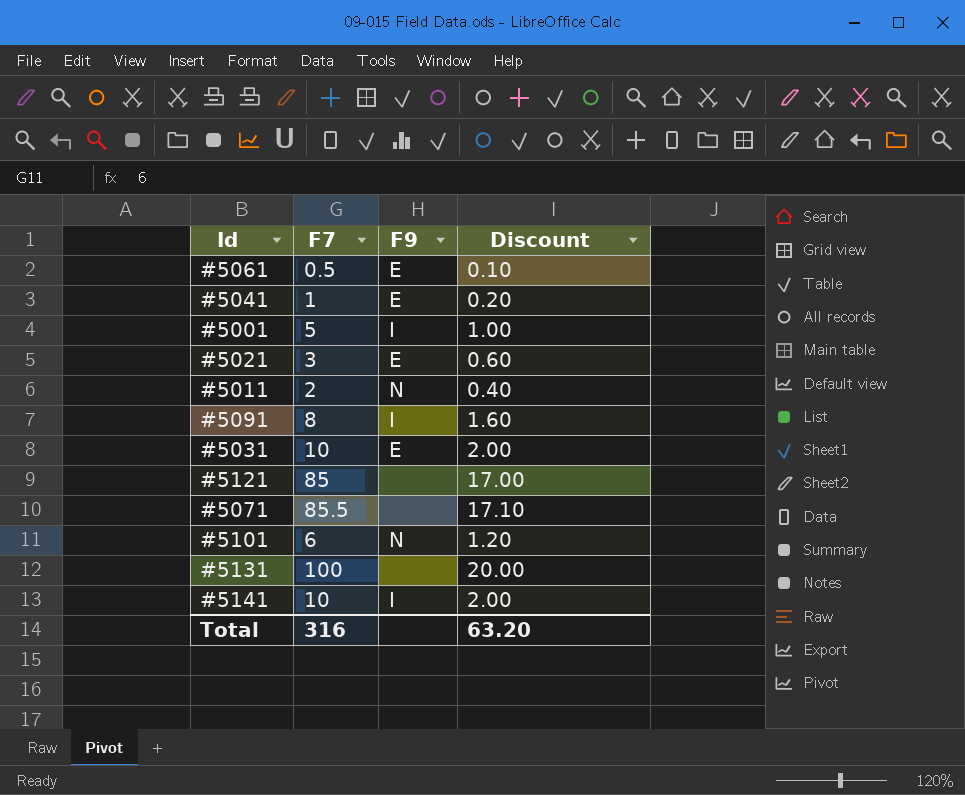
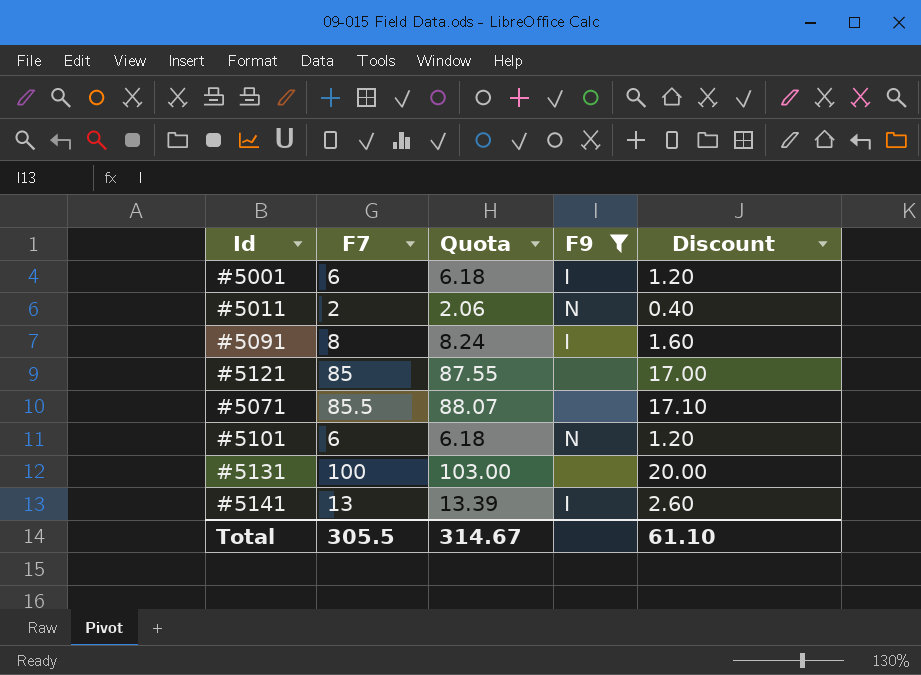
filter: none -> F9 != E
column Quota | formula: none -> [F7] * 1.03
#5001 | F7: 5 -> 6
#5001 | Discount: 1.00 -> 1.20
#5141 | F7: 10 -> 13
#5141 | Discount: 2.00 -> 2.60
Total | F7: 316 -> 305.5
Total | Discount: 63.20 -> 61.10

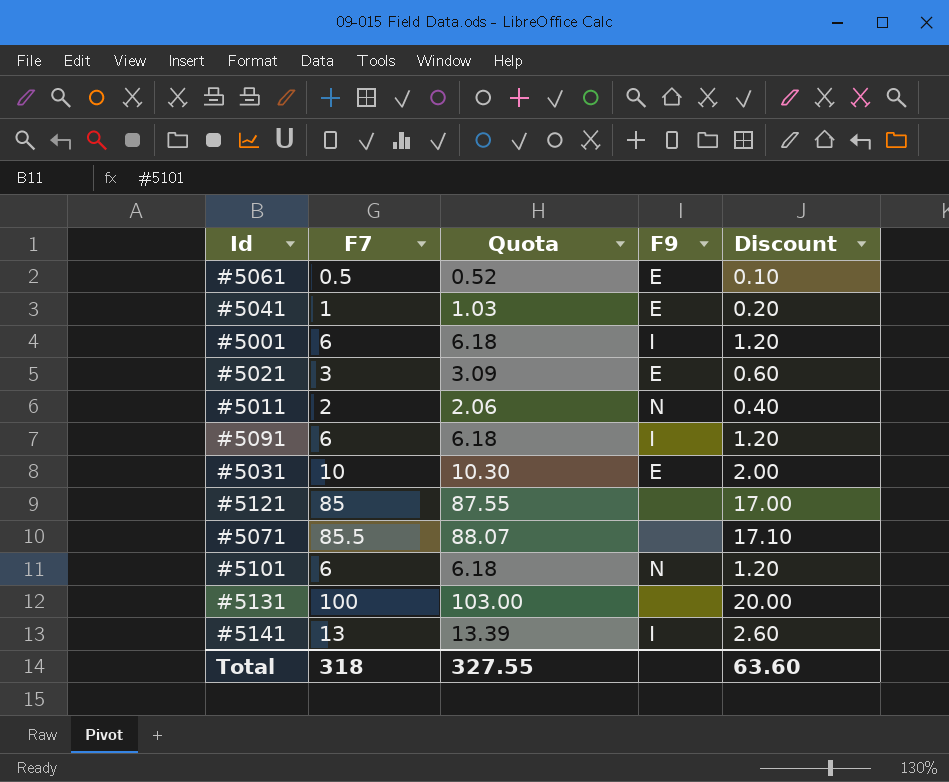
filter: F9 != E -> none
#5091 | F7: 8 -> 6
#5091 | Quota: 8.24 -> 6.18
#5091 | Discount: 1.60 -> 1.20
Total | F7: 305.5 -> 318
Total | Quota: 314.67 -> 327.55
Total | Discount: 61.10 -> 63.60

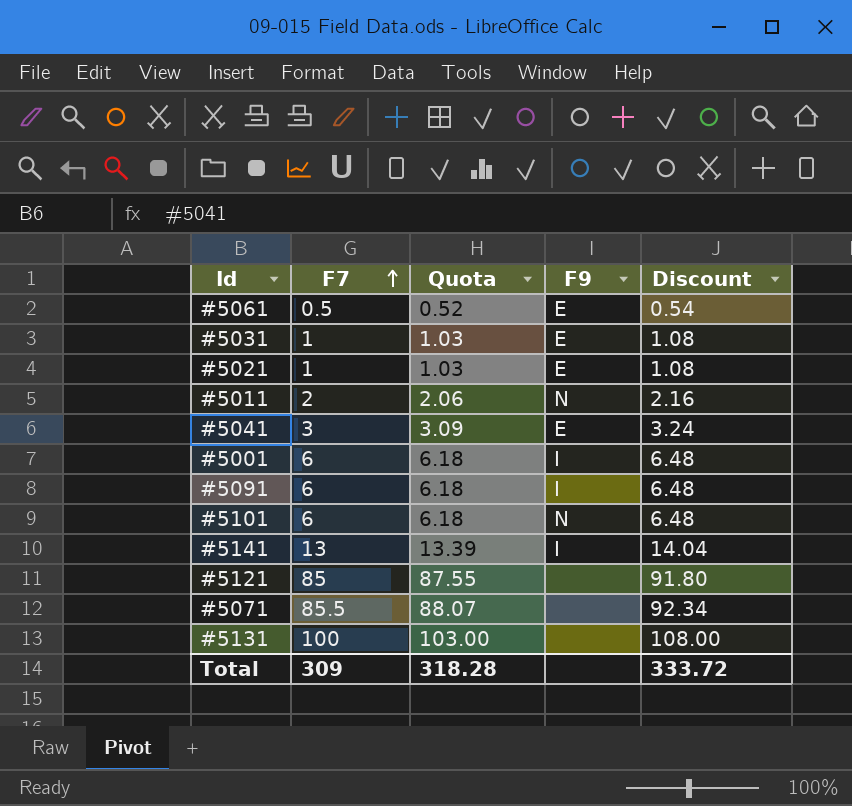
row order: none -> F7 ascending
column Discount | formula: [F7] * 0.2 -> [F7] * 1.08
#5031 | F7: 10 -> 1
#5031 | Quota: 10.30 -> 1.03
#5021 | F7: 3 -> 1
#5021 | Quota: 3.09 -> 1.03
#5041 | F7: 1 -> 3
#5041 | Quota: 1.03 -> 3.09
Total | F7: 318 -> 309
Total | Quota: 327.55 -> 318.28
Total | Discount: 63.60 -> 333.72

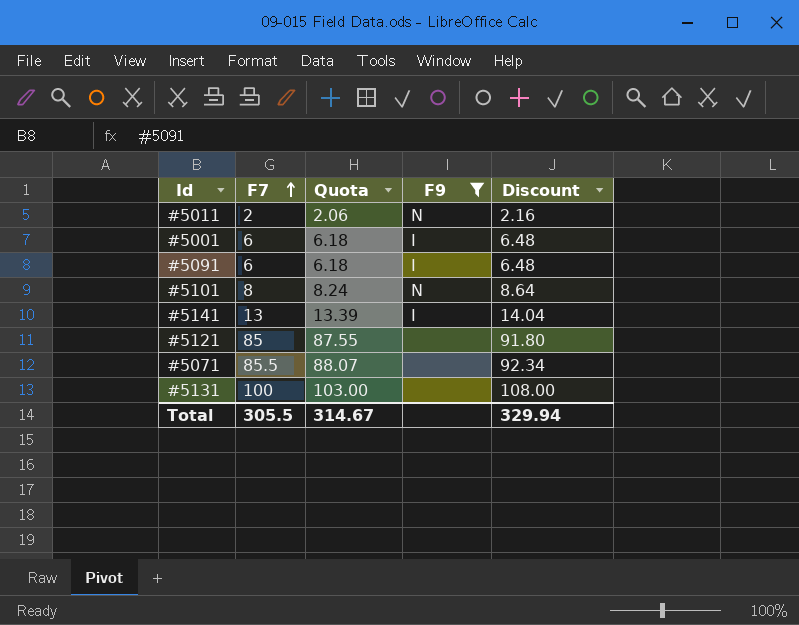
filter: none -> F9 != E
#5101 | F7: 6 -> 8
#5101 | Quota: 6.18 -> 8.24
#5101 | Discount: 6.48 -> 8.64
Total | F7: 309 -> 305.5
Total | Quota: 318.28 -> 314.67
Total | Discount: 333.72 -> 329.94

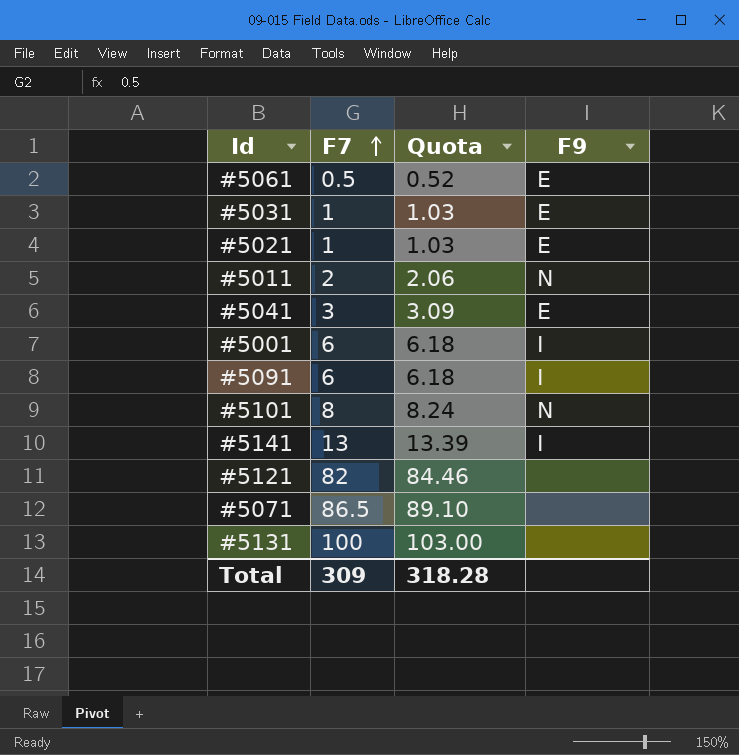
filter: F9 != E -> none
column Discount | formula: [F7] * 1.08 -> none
#5121 | F7: 85 -> 82
#5121 | Quota: 87.55 -> 84.46
#5071 | F7: 85.5 -> 86.5
#5071 | Quota: 88.07 -> 89.10
Total | F7: 305.5 -> 309
Total | Quota: 314.67 -> 318.28

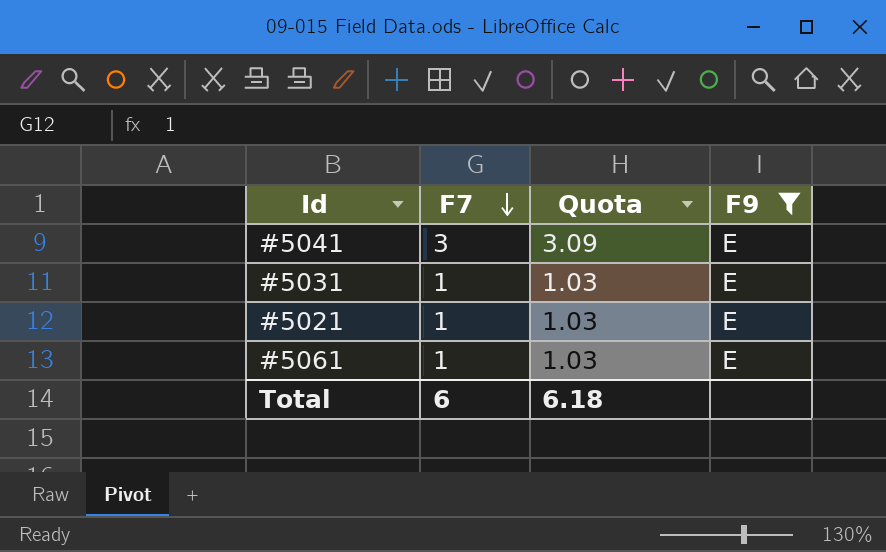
filter: none -> F9 = E
row order: F7 ascending -> F7 descending
#5061 | F7: 0.5 -> 1
#5061 | Quota: 0.52 -> 1.03
Total | F7: 309 -> 6
Total | Quota: 318.28 -> 6.18

